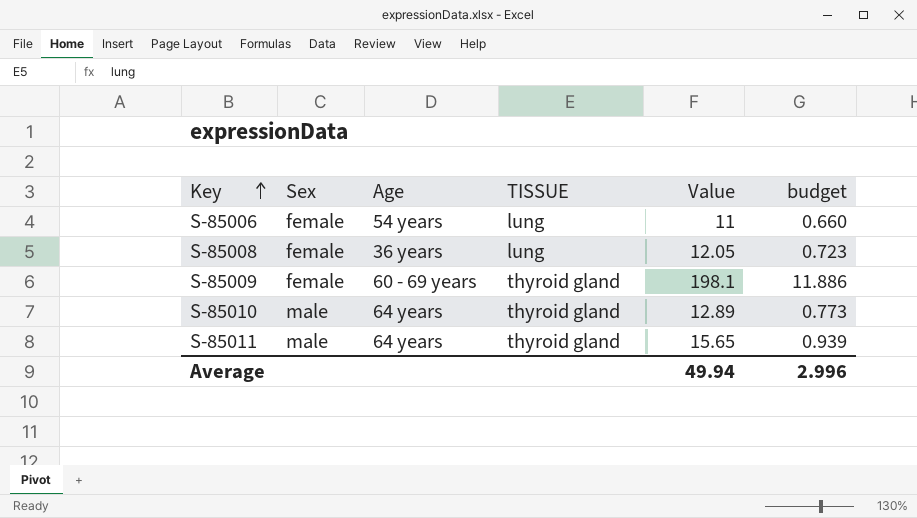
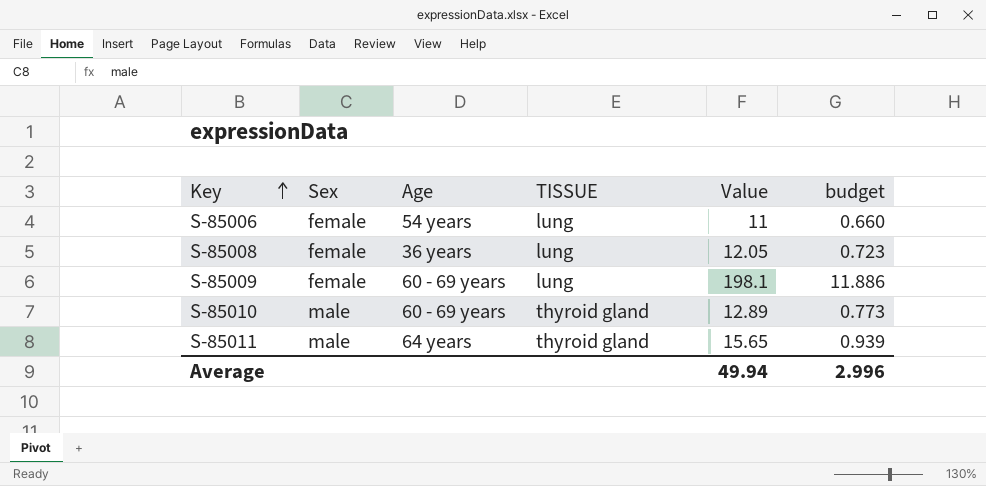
S-85009 | TISSUE: thyroid gland -> lung
S-85010 | Age: 64 years -> 60 - 69 years

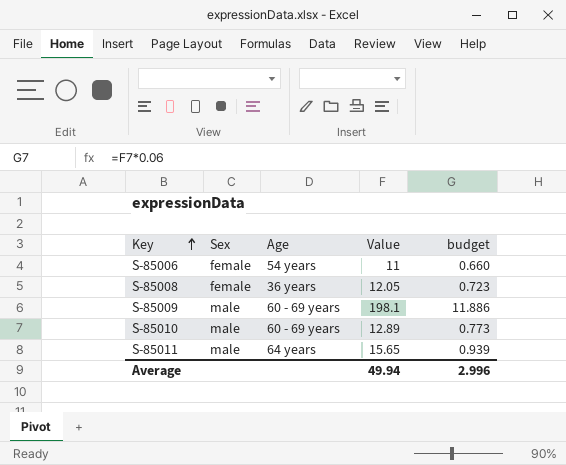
column TISSUE | position: 4 -> none
S-85009 | Sex: female -> male

